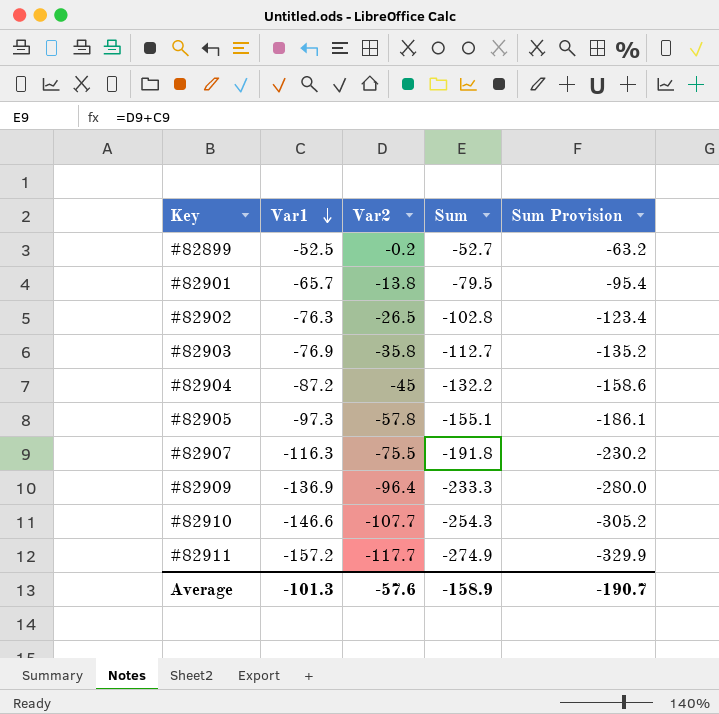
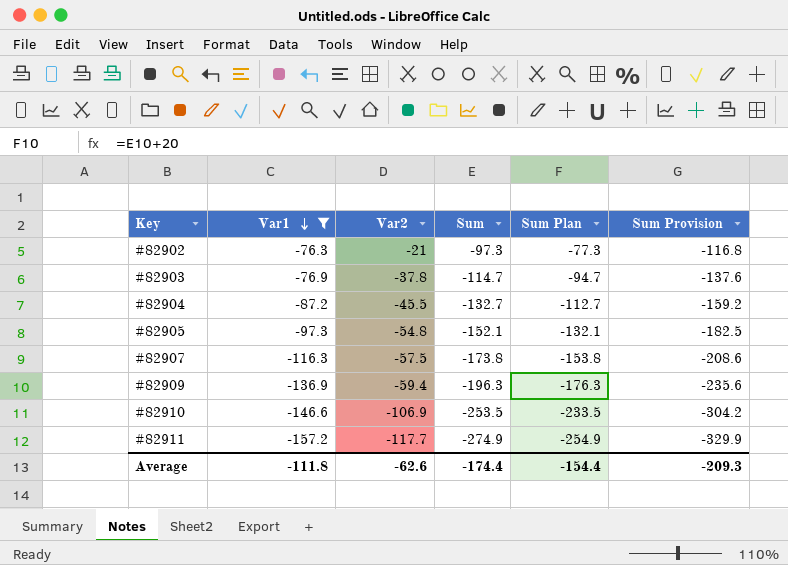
filter: none -> Var1 <= -76.3
column Sum Plan | formula: none -> [Sum] + 20
#82902 | Var2: -26.5 -> -21
#82902 | Sum: -102.8 -> -97.3
#82902 | Sum Provision: -123.4 -> -116.8
#82903 | Var2: -35.8 -> -37.8
#82903 | Sum: -112.7 -> -114.7
#82903 | Sum Provision: -135.2 -> -137.6
#82904 | Var2: -45 -> -45.5
#82904 | Sum: -132.2 -> -132.7
#82904 | Sum Provision: -158.6 -> -159.2
#82905 | Var2: -57.8 -> -54.8
#82905 | Sum: -155.1 -> -152.1
#82905 | Sum Provision: -186.1 -> -182.5
#82907 | Var2: -75.5 -> -57.5
#82907 | Sum: -191.8 -> -173.8
#82907 | Sum Provision: -230.2 -> -208.6
#82909 | Var2: -96.4 -> -59.4
#82909 | Sum: -233.3 -> -196.3
#82909 | Sum Provision: -280.0 -> -235.6
#82910 | Var2: -107.7 -> -106.9
#82910 | Sum: -254.3 -> -253.5
#82910 | Sum Provision: -305.2 -> -304.2
Average | Var1: -101.3 -> -111.8
Average | Var2: -57.6 -> -62.6
Average | Sum: -158.9 -> -174.4
Average | Sum Provision: -190.7 -> -209.3

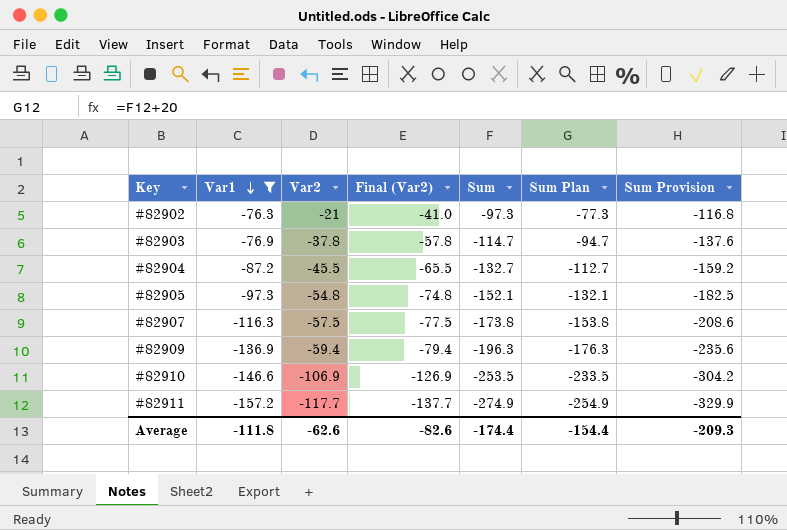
column Final (Var2) | formula: none -> [Var2] - 20

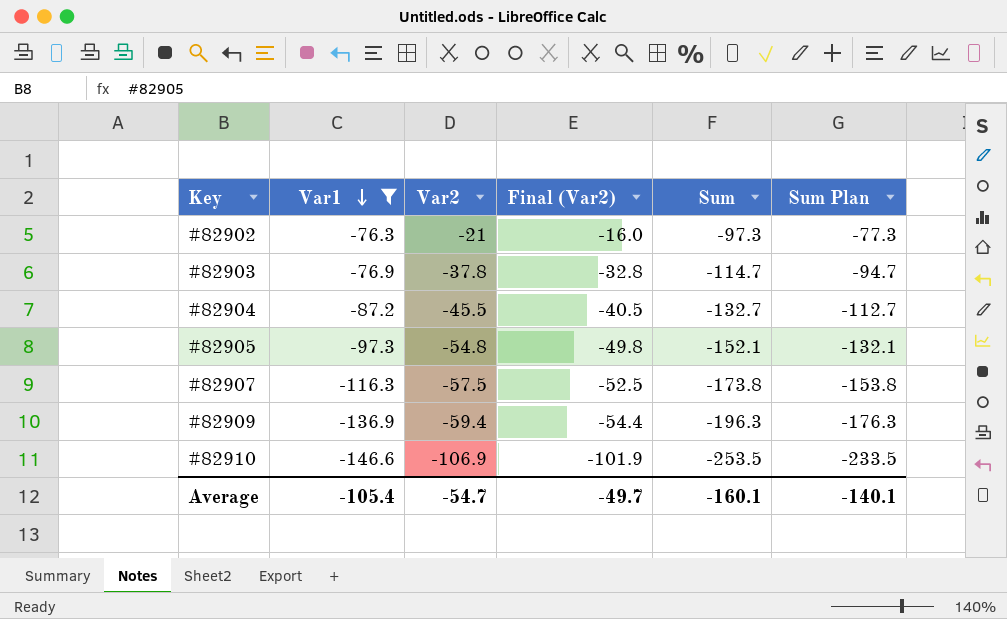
column Sum Provision | formula: [Sum] * 1.2 -> none
column Final (Var2) | formula: [Var2] - 20 -> [Var2] + 5
row #82911: -157.2 | -117.7 | -137.7 | -274.9 | -254.9 | -329.9 -> none
Average | Var1: -111.8 -> -105.4
Average | Var2: -62.6 -> -54.7
Average | Final (Var2): -82.6 -> -49.7
Average | Sum: -174.4 -> -160.1
Average | Sum Plan: -154.4 -> -140.1

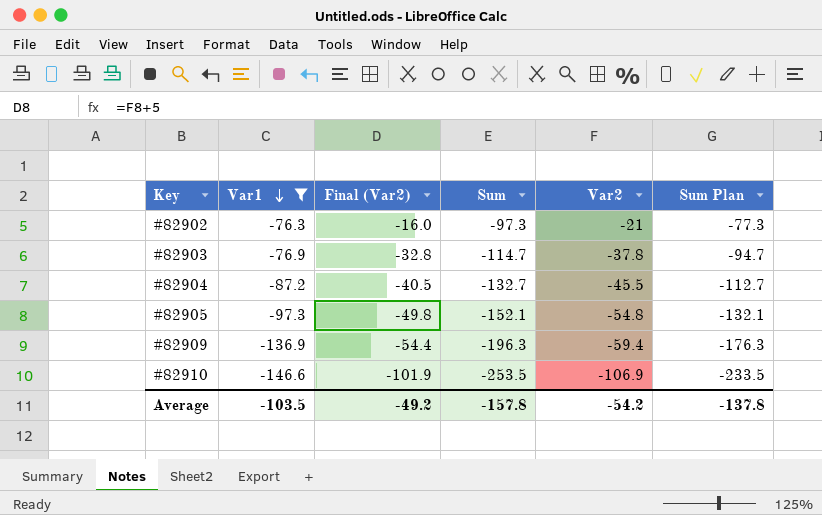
column Var2 | position: 3 -> 5
row #82907: -116.3 | -57.5 | -52.5 | -173.8 | -153.8 -> none
Average | Var1: -105.4 -> -103.5
Average | Final (Var2): -49.7 -> -49.2
Average | Sum: -160.1 -> -157.8
Average | Var2: -54.7 -> -54.2
Average | Sum Plan: -140.1 -> -137.8

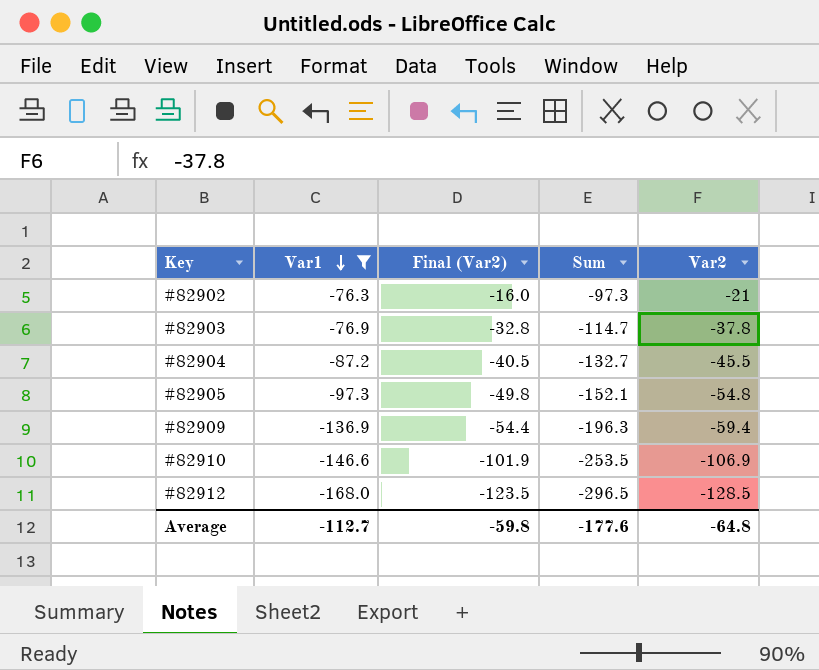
column Sum Plan | formula: [Sum] + 20 -> none
row #82912: none -> -168.0 | -123.5 | -296.5 | -128.5
Average | Var1: -103.5 -> -112.7
Average | Final (Var2): -49.2 -> -59.8
Average | Sum: -157.8 -> -177.6
Average | Var2: -54.2 -> -64.8

